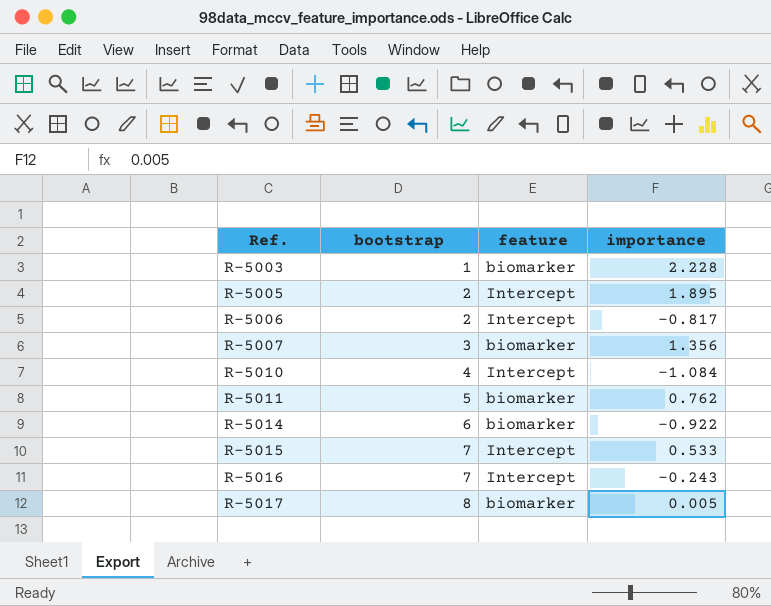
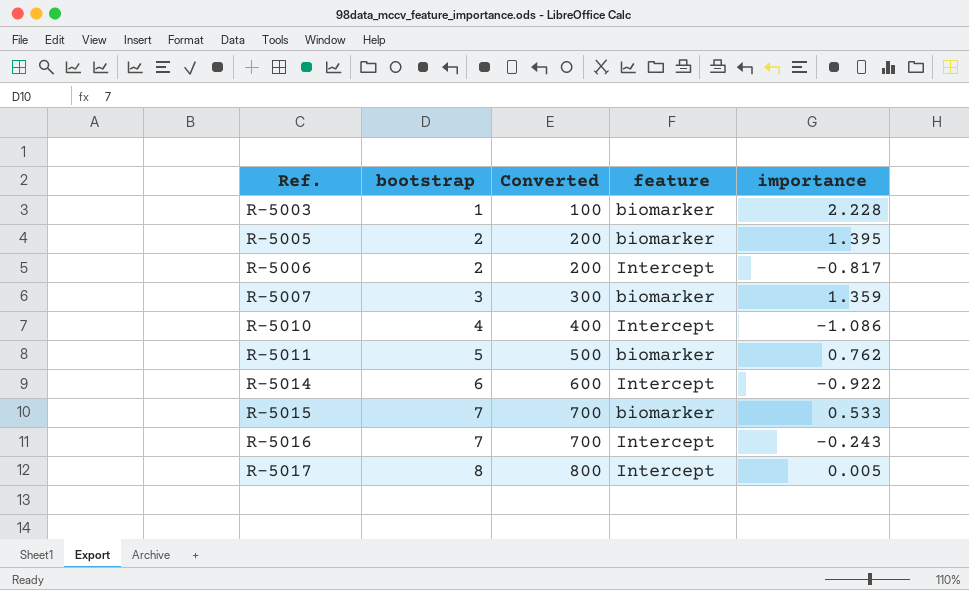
column Converted | formula: none -> [bootstrap] * 100
R-5005 | feature: Intercept -> biomarker
R-5005 | importance: 1.895 -> 1.395
R-5007 | importance: 1.356 -> 1.359
R-5010 | importance: -1.084 -> -1.086
R-5014 | feature: biomarker -> Intercept
R-5015 | feature: Intercept -> biomarker
R-5017 | feature: biomarker -> Intercept

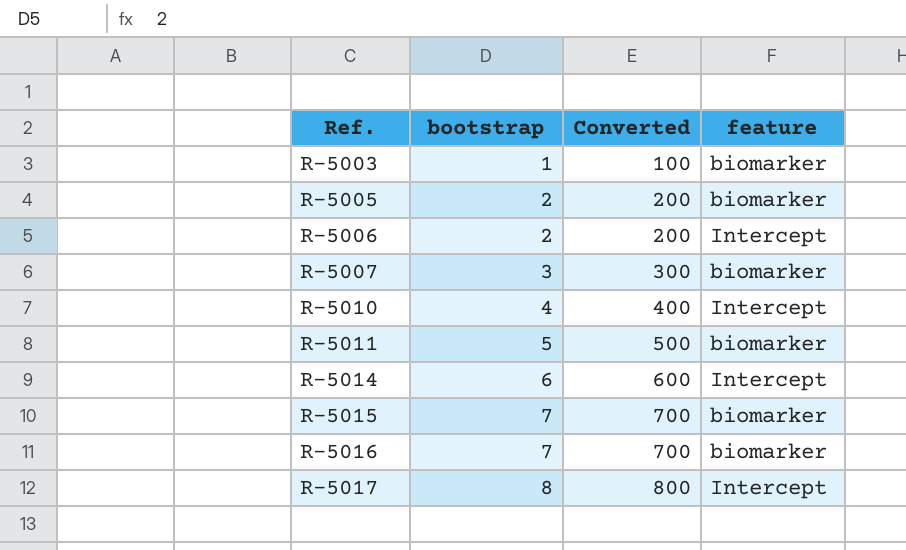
column importance | position: 5 -> none
R-5016 | feature: Intercept -> biomarker

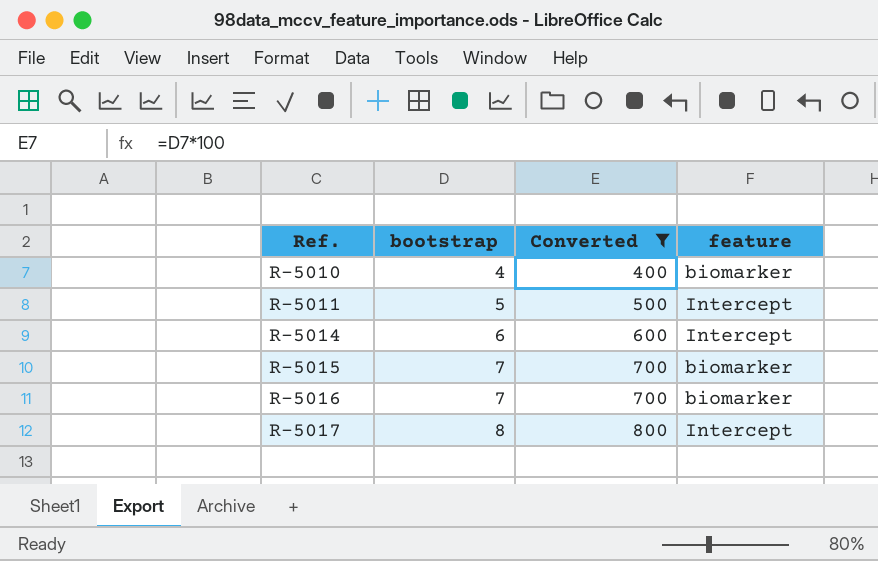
filter: none -> Converted >= 400
R-5010 | feature: Intercept -> biomarker
R-5011 | feature: biomarker -> Intercept

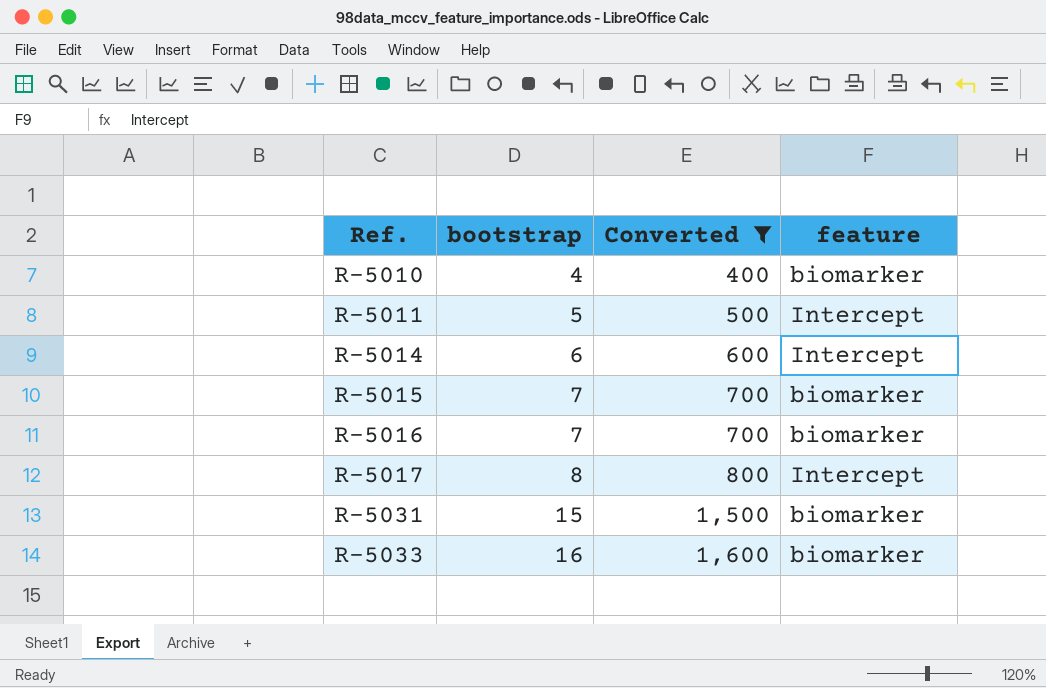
row R-5031: none -> 15 | 1,500 | biomarker
row R-5033: none -> 16 | 1,600 | biomarker

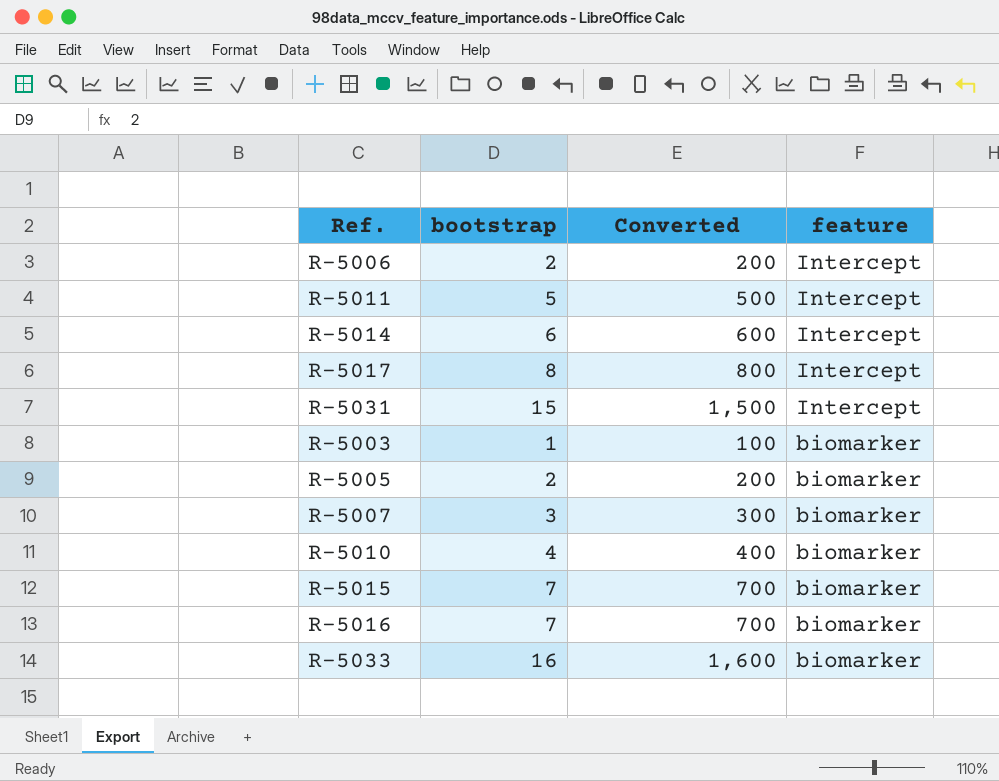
filter: Converted >= 400 -> none
row order: Ref. ascending -> feature descending
R-5031 | feature: biomarker -> Intercept

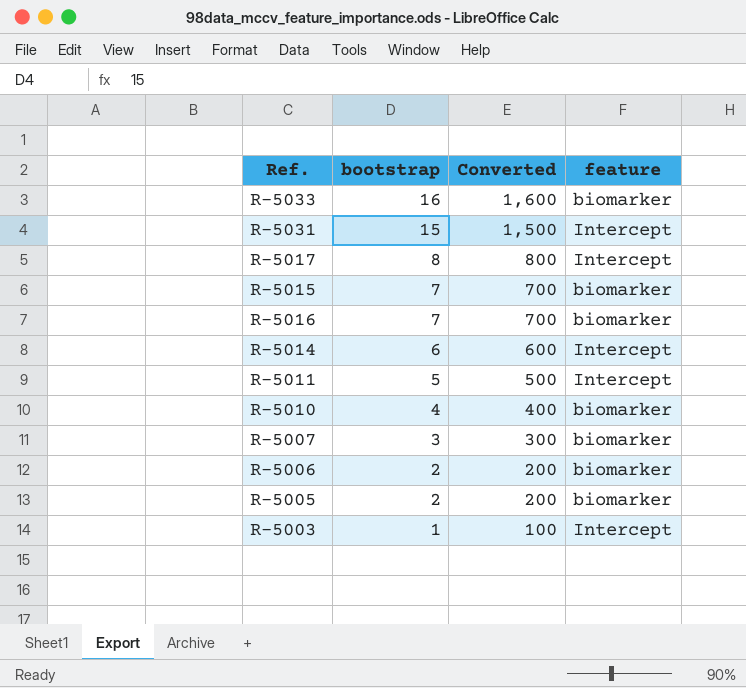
row order: feature descending -> bootstrap descending
R-5006 | feature: Intercept -> biomarker
R-5003 | feature: biomarker -> Intercept

